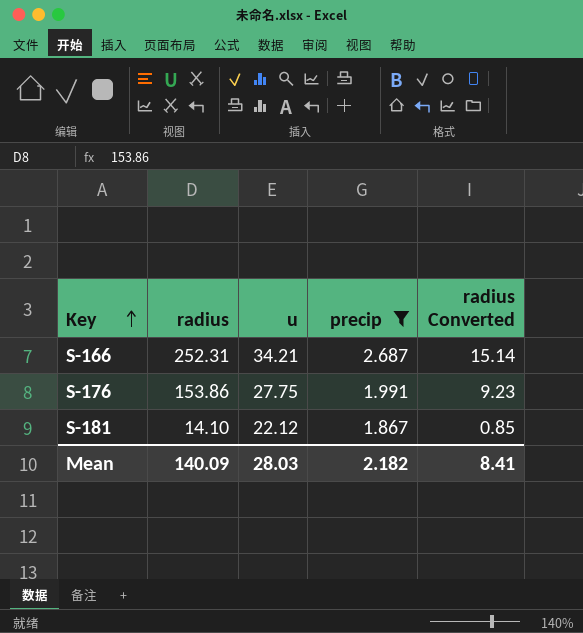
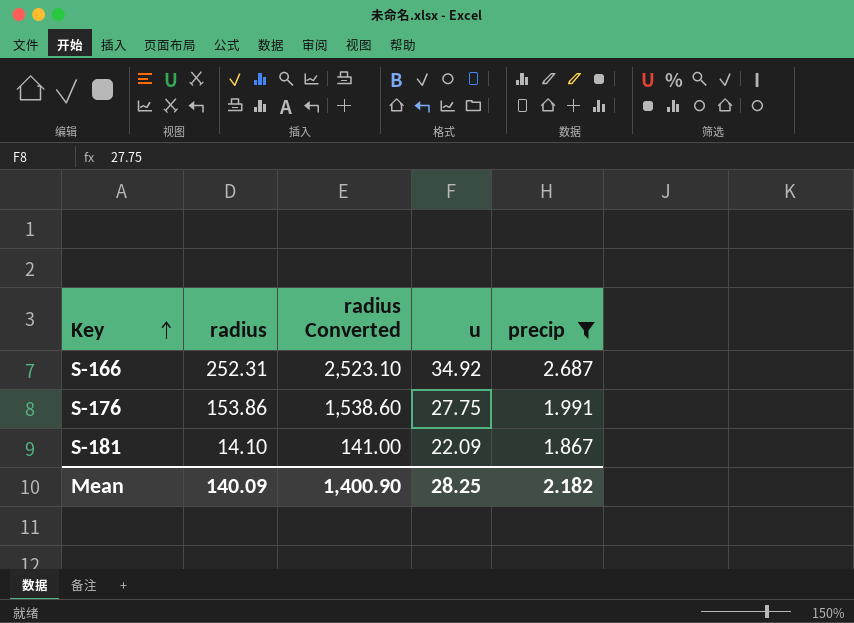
column radius Converted | formula: [radius] * 0.06 -> [radius] * 10
column radius Converted | position: 5 -> 3
S-166 | u: 34.21 -> 34.92
S-181 | u: 22.12 -> 22.09
Mean | radius Converted: 8.41 -> 1,400.90
Mean | u: 28.03 -> 28.25

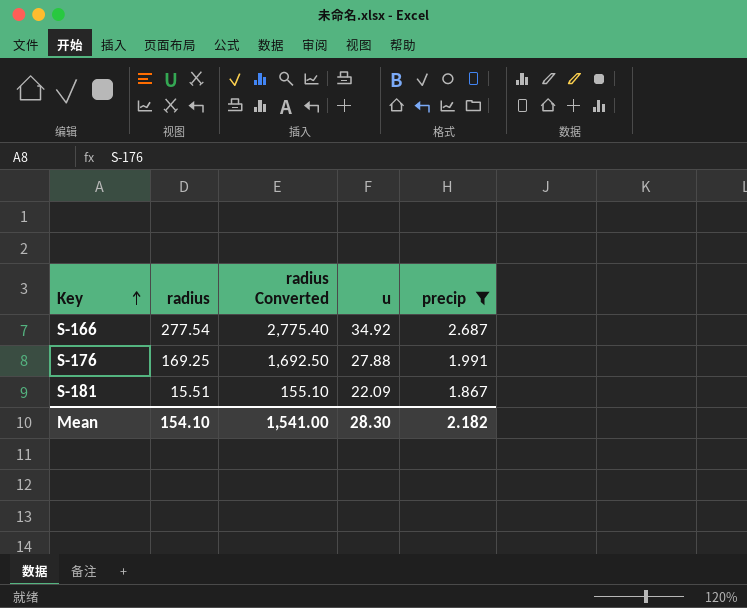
S-166 | radius: 252.31 -> 277.54
S-166 | radius Converted: 2,523.10 -> 2,775.40
S-176 | radius: 153.86 -> 169.25
S-176 | radius Converted: 1,538.60 -> 1,692.50
S-176 | u: 27.75 -> 27.88
S-181 | radius: 14.10 -> 15.51
S-181 | radius Converted: 141.00 -> 155.10
Mean | radius: 140.09 -> 154.10
Mean | radius Converted: 1,400.90 -> 1,541.00
Mean | u: 28.25 -> 28.30

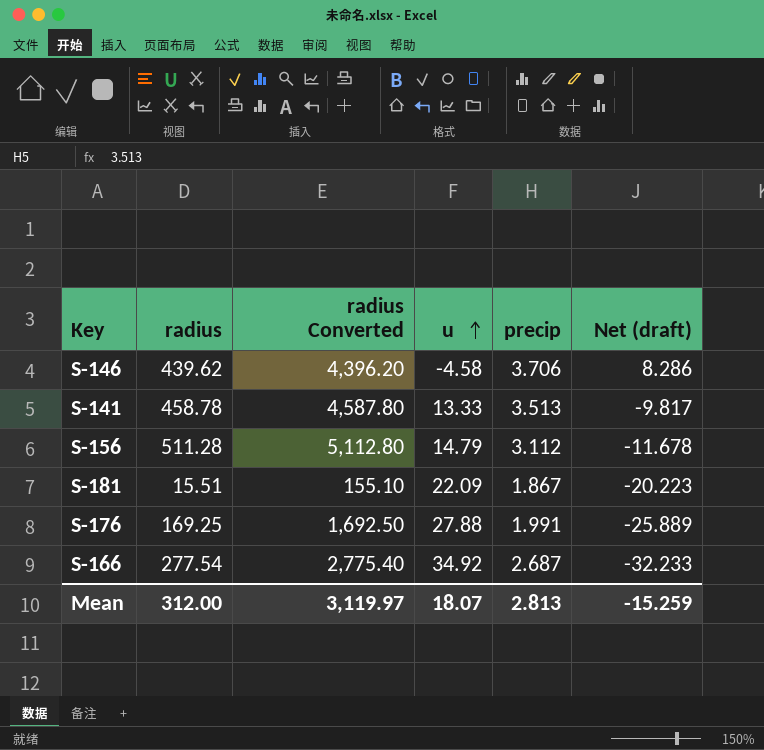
filter: precip <= 2.687 -> none
row order: Key ascending -> u ascending
column Net (draft) | formula: none -> [precip] - [u]
Mean | radius: 154.10 -> 312.00
Mean | radius Converted: 1,541.00 -> 3,119.97
Mean | u: 28.30 -> 18.07
Mean | precip: 2.182 -> 2.813

